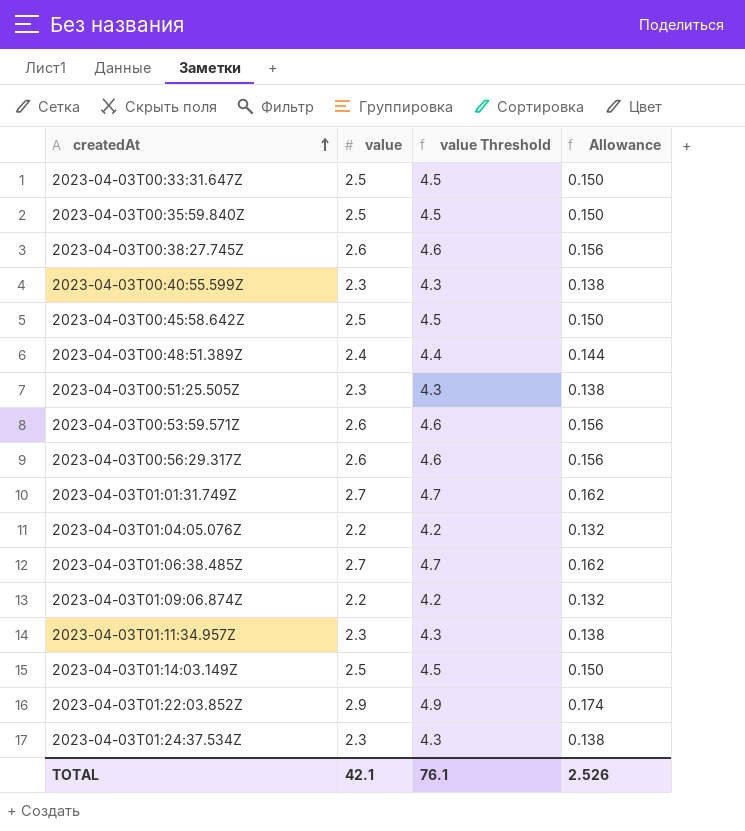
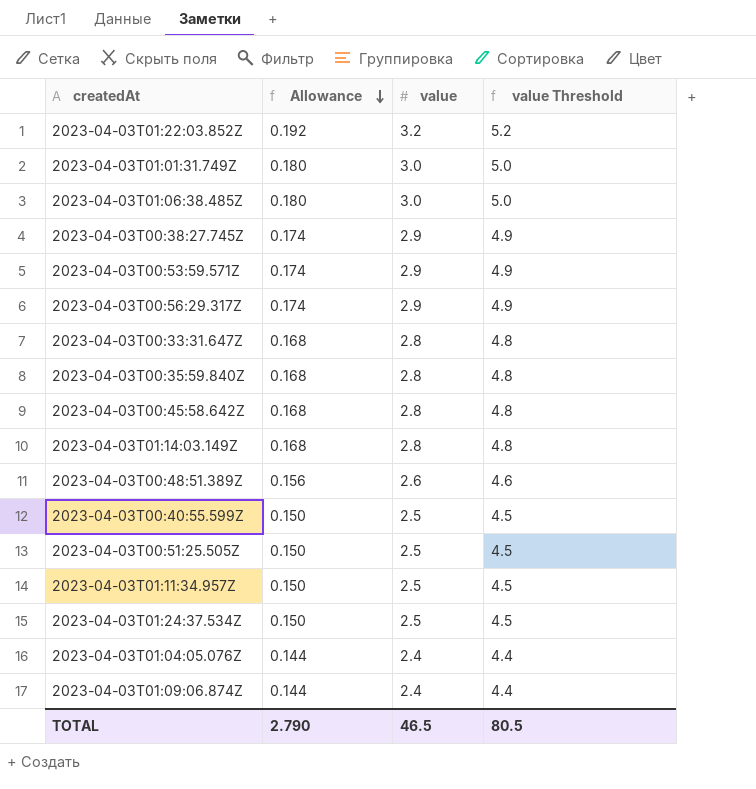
row order: createdAt ascending -> Allowance descending
column Allowance | position: 4 -> 2
2023-04-03T01:22:03.852Z | Allowance: 0.174 -> 0.192
2023-04-03T01:22:03.852Z | value: 2.9 -> 3.2
2023-04-03T01:22:03.852Z | value Threshold: 4.9 -> 5.2
2023-04-03T01:01:31.749Z | Allowance: 0.162 -> 0.180
2023-04-03T01:01:31.749Z | value: 2.7 -> 3.0
2023-04-03T01:01:31.749Z | value Threshold: 4.7 -> 5.0
2023-04-03T01:06:38.485Z | Allowance: 0.162 -> 0.180
2023-04-03T01:06:38.485Z | value: 2.7 -> 3.0
2023-04-03T01:06:38.485Z | value Threshold: 4.7 -> 5.0
2023-04-03T00:38:27.745Z | Allowance: 0.156 -> 0.174
2023-04-03T00:38:27.745Z | value: 2.6 -> 2.9
2023-04-03T00:38:27.745Z | value Threshold: 4.6 -> 4.9
2023-04-03T00:53:59.571Z | Allowance: 0.156 -> 0.174
2023-04-03T00:53:59.571Z | value: 2.6 -> 2.9
2023-04-03T00:53:59.571Z | value Threshold: 4.6 -> 4.9
2023-04-03T00:56:29.317Z | Allowance: 0.156 -> 0.174
2023-04-03T00:56:29.317Z | value: 2.6 -> 2.9
2023-04-03T00:56:29.317Z | value Threshold: 4.6 -> 4.9
2023-04-03T00:33:31.647Z | Allowance: 0.150 -> 0.168
2023-04-03T00:33:31.647Z | value: 2.5 -> 2.8
2023-04-03T00:33:31.647Z | value Threshold: 4.5 -> 4.8
2023-04-03T00:35:59.840Z | Allowance: 0.150 -> 0.168
2023-04-03T00:35:59.840Z | value: 2.5 -> 2.8
2023-04-03T00:35:59.840Z | value Threshold: 4.5 -> 4.8
2023-04-03T00:45:58.642Z | Allowance: 0.150 -> 0.168
2023-04-03T00:45:58.642Z | value: 2.5 -> 2.8
2023-04-03T00:45:58.642Z | value Threshold: 4.5 -> 4.8
2023-04-03T01:14:03.149Z | Allowance: 0.150 -> 0.168
2023-04-03T01:14:03.149Z | value: 2.5 -> 2.8
2023-04-03T01:14:03.149Z | value Threshold: 4.5 -> 4.8
2023-04-03T00:48:51.389Z | Allowance: 0.144 -> 0.156
2023-04-03T00:48:51.389Z | value: 2.4 -> 2.6
2023-04-03T00:48:51.389Z | value Threshold: 4.4 -> 4.6
2023-04-03T00:40:55.599Z | Allowance: 0.138 -> 0.150
2023-04-03T00:40:55.599Z | value: 2.3 -> 2.5
2023-04-03T00:40:55.599Z | value Threshold: 4.3 -> 4.5
2023-04-03T00:51:25.505Z | Allowance: 0.138 -> 0.150
2023-04-03T00:51:25.505Z | value: 2.3 -> 2.5
2023-04-03T00:51:25.505Z | value Threshold: 4.3 -> 4.5
2023-04-03T01:11:34.957Z | Allowance: 0.138 -> 0.150
2023-04-03T01:11:34.957Z | value: 2.3 -> 2.5
2023-04-03T01:11:34.957Z | value Threshold: 4.3 -> 4.5
2023-04-03T01:24:37.534Z | Allowance: 0.138 -> 0.150
2023-04-03T01:24:37.534Z | value: 2.3 -> 2.5
2023-04-03T01:24:37.534Z | value Threshold: 4.3 -> 4.5
2023-04-03T01:04:05.076Z | Allowance: 0.132 -> 0.144
2023-04-03T01:04:05.076Z | value: 2.2 -> 2.4
2023-04-03T01:04:05.076Z | value Threshold: 4.2 -> 4.4
2023-04-03T01:09:06.874Z | Allowance: 0.132 -> 0.144
2023-04-03T01:09:06.874Z | value: 2.2 -> 2.4
2023-04-03T01:09:06.874Z | value Threshold: 4.2 -> 4.4
TOTAL | Allowance: 2.526 -> 2.790
TOTAL | value: 42.1 -> 46.5
TOTAL | value Threshold: 76.1 -> 80.5

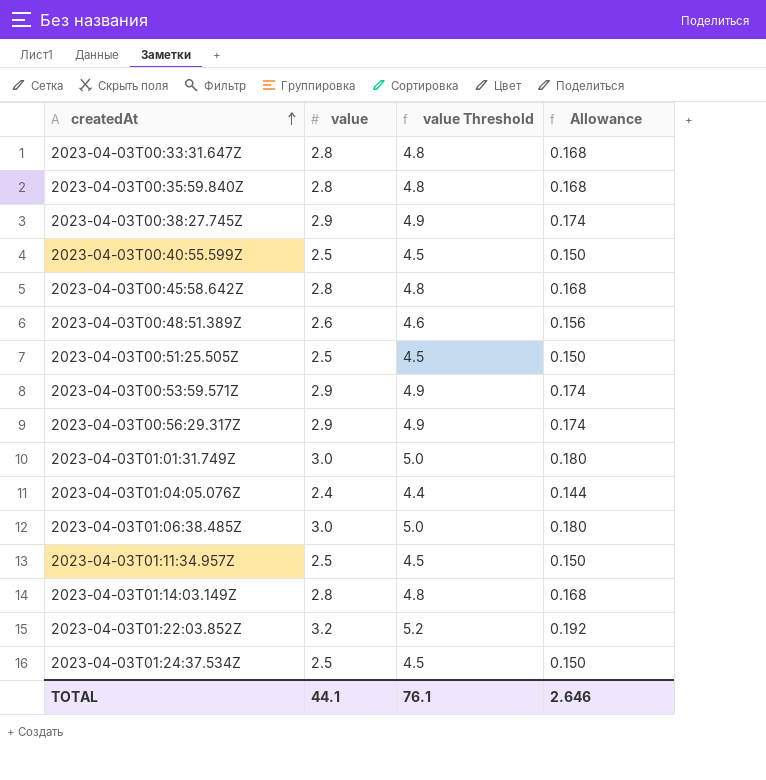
row order: Allowance descending -> createdAt ascending
column Allowance | position: 2 -> 4
row 2023-04-03T01:09:06.874Z: 0.144 | 2.4 | 4.4 -> none
TOTAL | value: 46.5 -> 44.1
TOTAL | value Threshold: 80.5 -> 76.1
TOTAL | Allowance: 2.790 -> 2.646

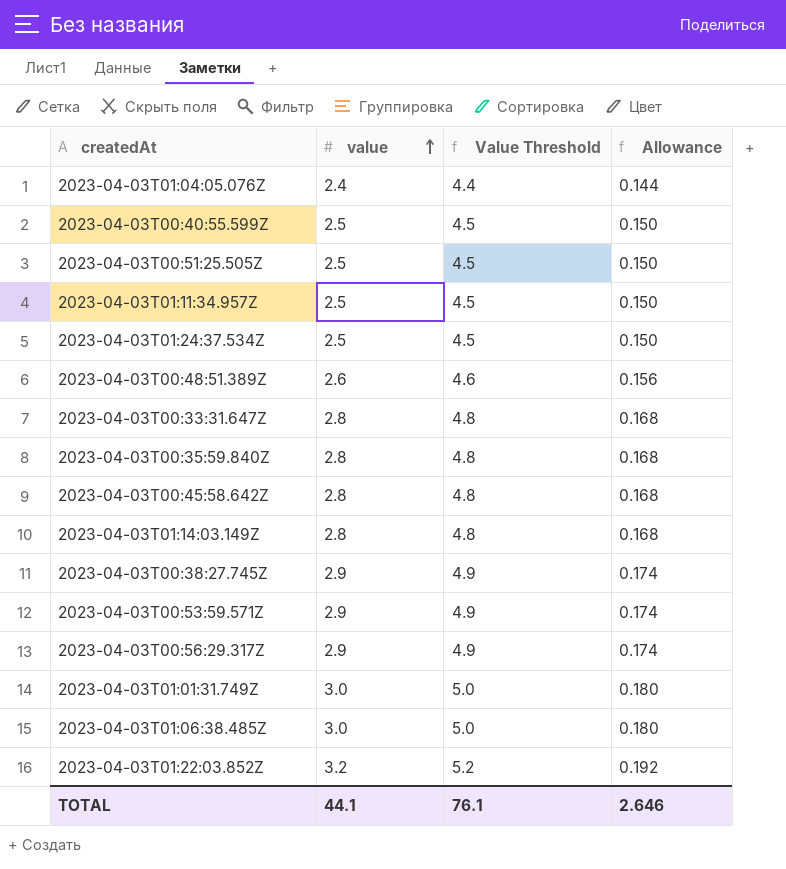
row order: createdAt ascending -> value ascending
column name: value Threshold -> Value Threshold

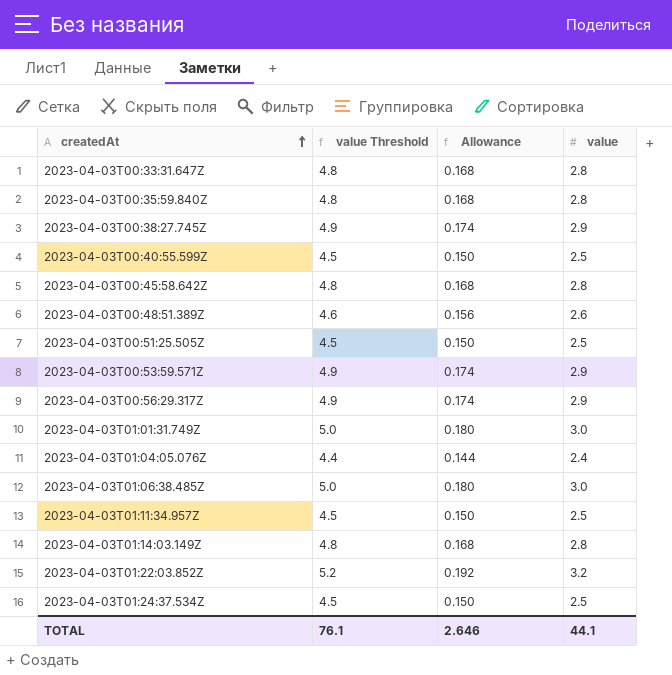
row order: value ascending -> createdAt ascending
column name: Value Threshold -> value Threshold
column value | position: 2 -> 4

